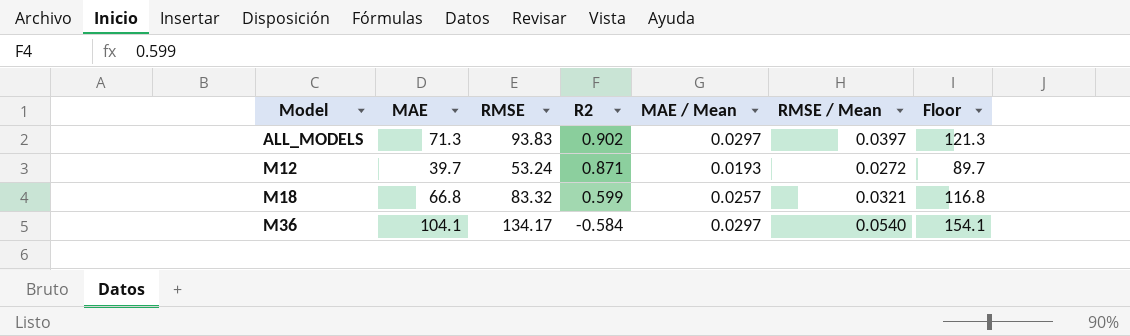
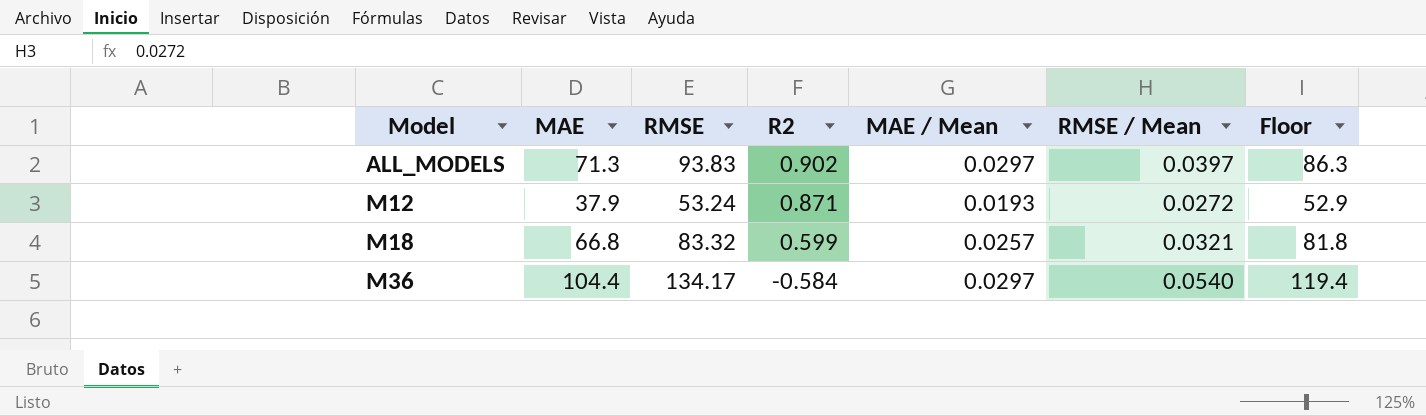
column Floor | formula: [MAE] + 50 -> [MAE] + 15
M12 | MAE: 39.7 -> 37.9
M36 | MAE: 104.1 -> 104.4

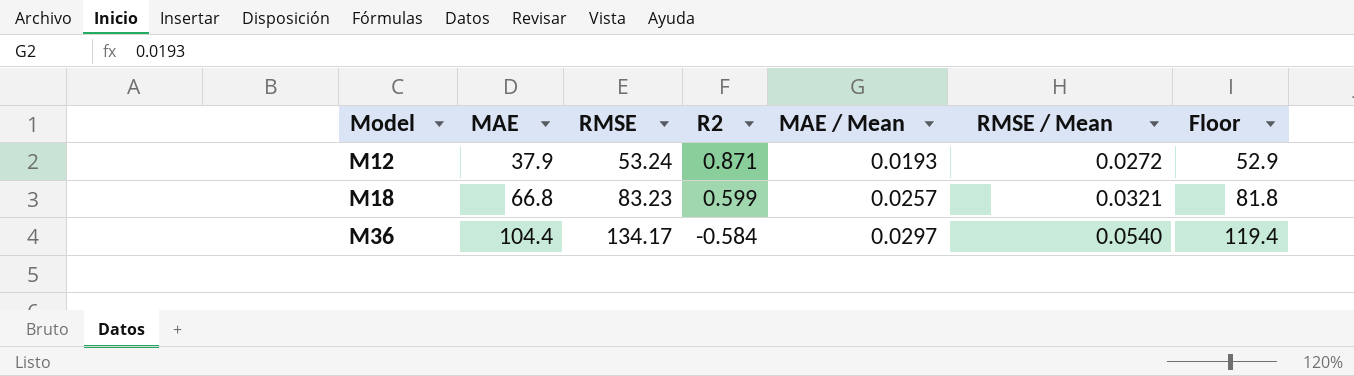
row ALL_MODELS: 71.3 | 93.83 | 0.902 | 0.0297 | 0.0397 | 86.3 -> none
M18 | RMSE: 83.32 -> 83.23

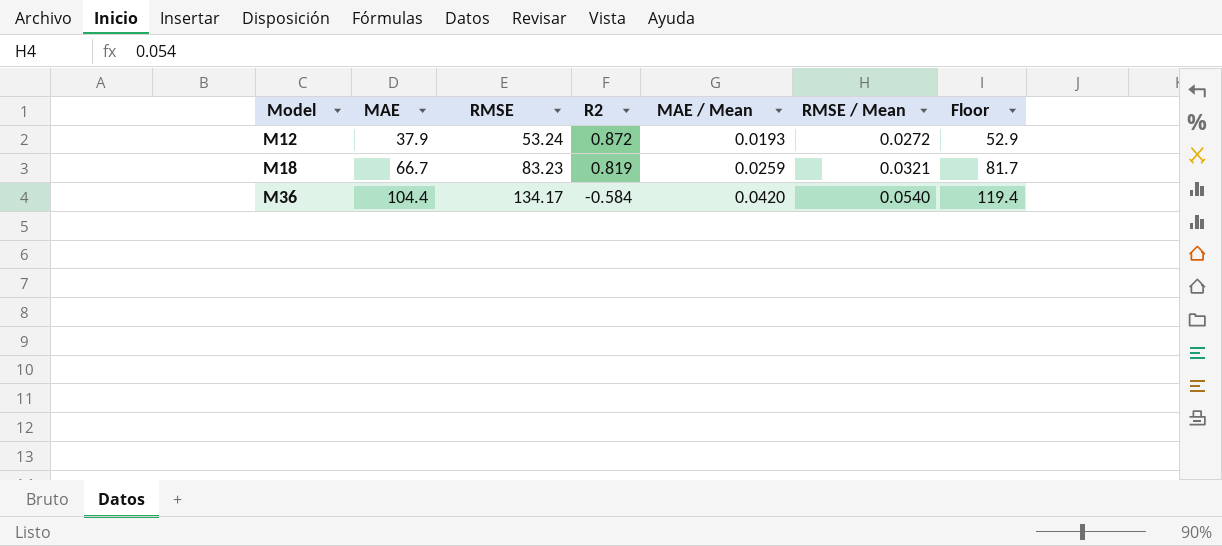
M12 | R2: 0.871 -> 0.872
M18 | MAE: 66.8 -> 66.7
M18 | R2: 0.599 -> 0.819
M18 | MAE / Mean: 0.0257 -> 0.0259
M18 | Floor: 81.8 -> 81.7
M36 | MAE / Mean: 0.0297 -> 0.0420

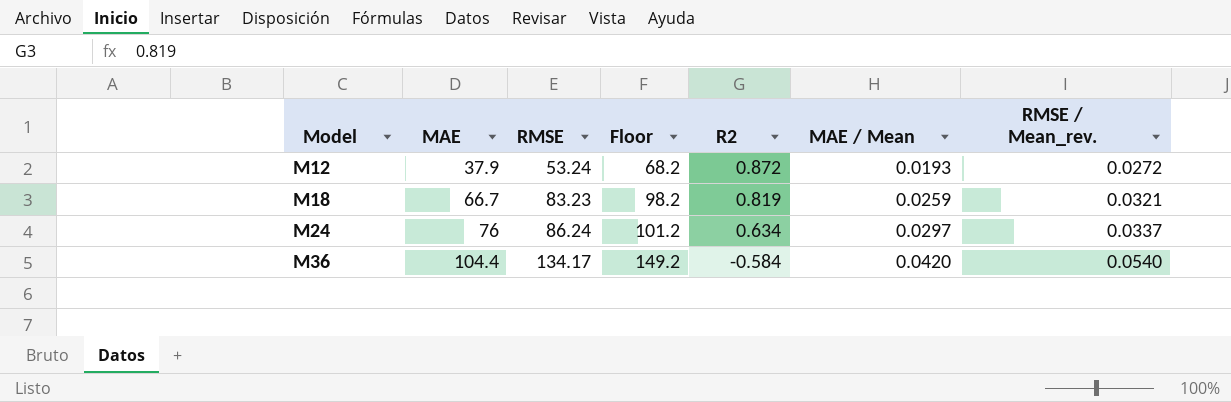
column Floor | formula: [MAE] + 15 -> [RMSE] + 15
column Floor | position: 7 -> 4
column name: RMSE / Mean -> RMSE / Mean_rev.
row M24: none -> 76 | 86.24 | 101.2 | 0.634 | 0.0297 | 0.0337

